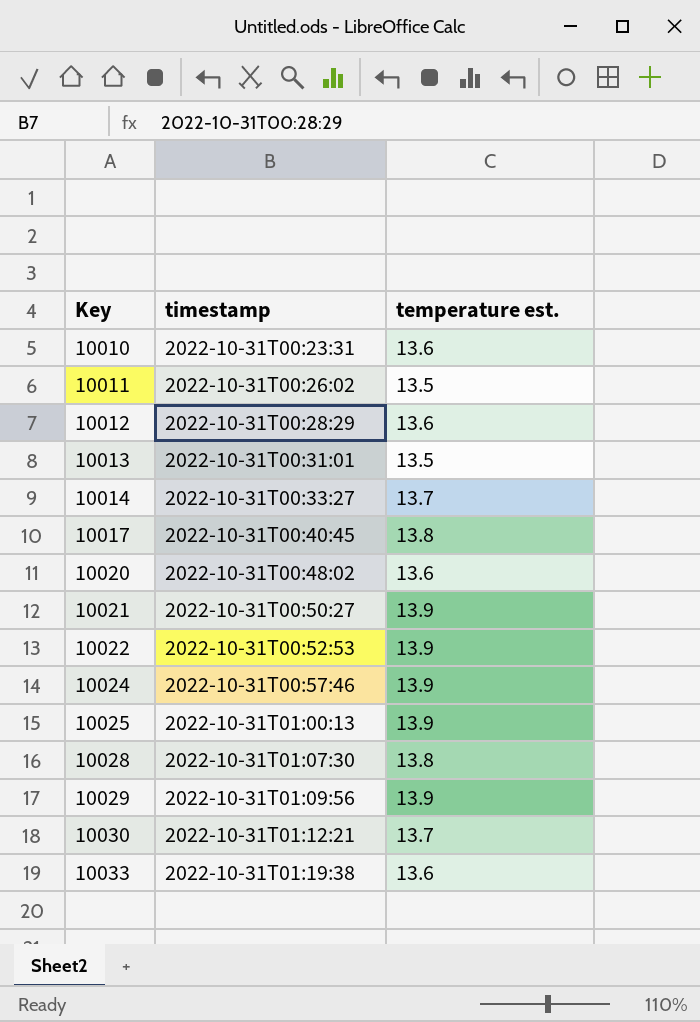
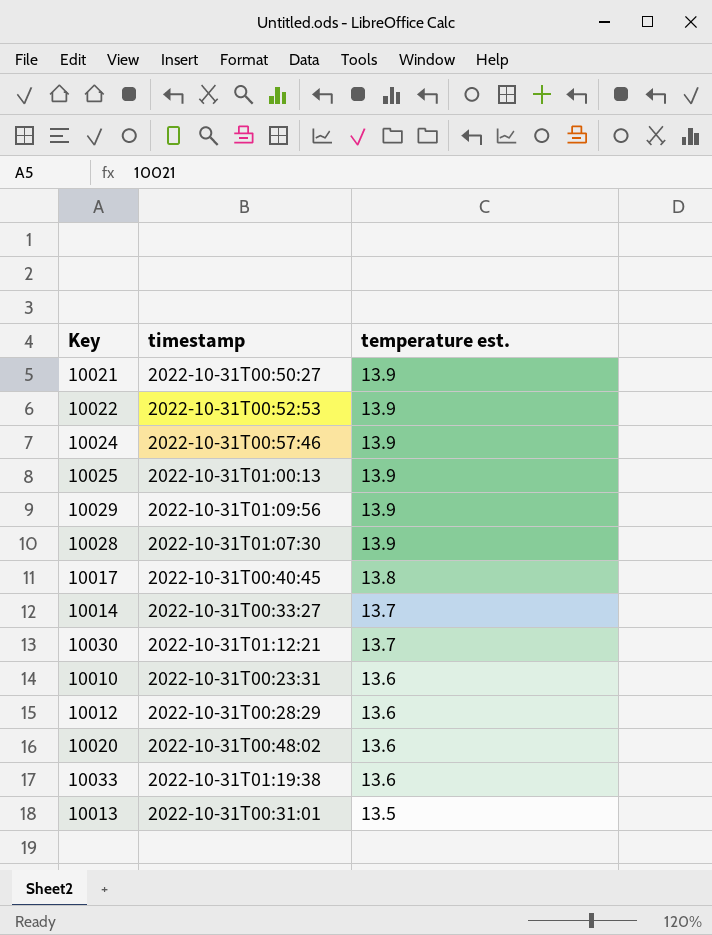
row order: Key ascending -> temperature est. descending
row 10011: 2022-10-31T00:26:02 | 13.5 -> none
10028 | temperature est.: 13.8 -> 13.9

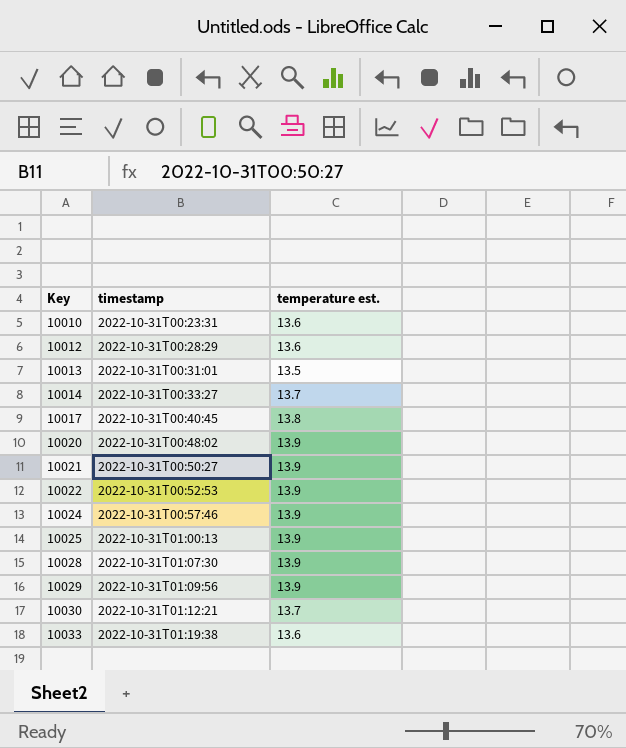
row order: temperature est. descending -> Key ascending
10020 | temperature est.: 13.6 -> 13.9

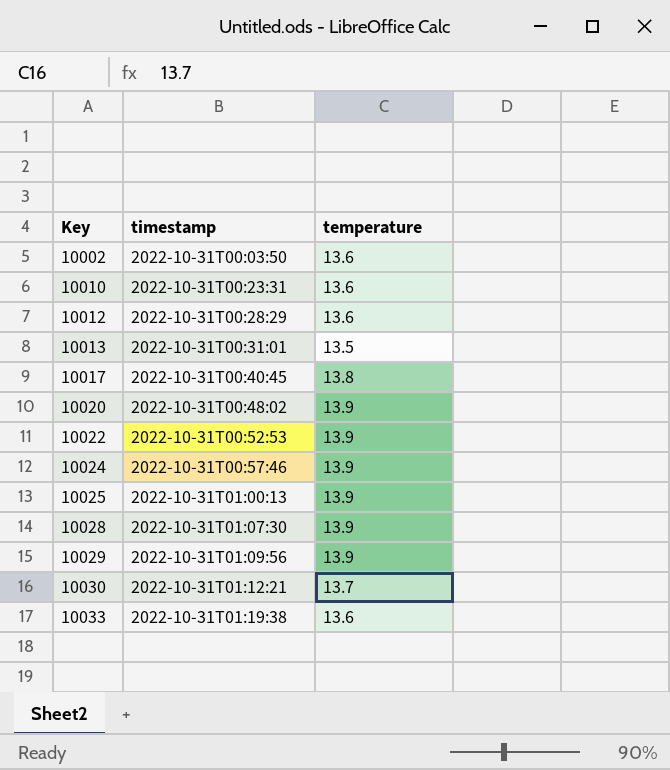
column name: temperature est. -> temperature
row 10014: 2022-10-31T00:33:27 | 13.7 -> none
row 10021: 2022-10-31T00:50:27 | 13.9 -> none
row 10002: none -> 2022-10-31T00:03:50 | 13.6

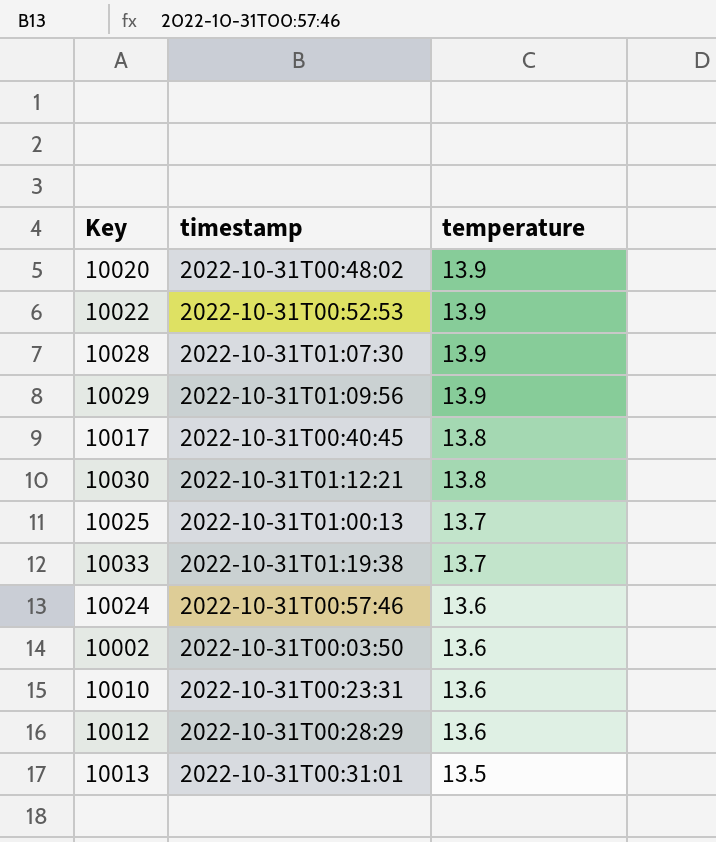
row order: Key ascending -> temperature descending
10030 | temperature: 13.7 -> 13.8
10025 | temperature: 13.9 -> 13.7
10033 | temperature: 13.6 -> 13.7
10024 | temperature: 13.9 -> 13.6

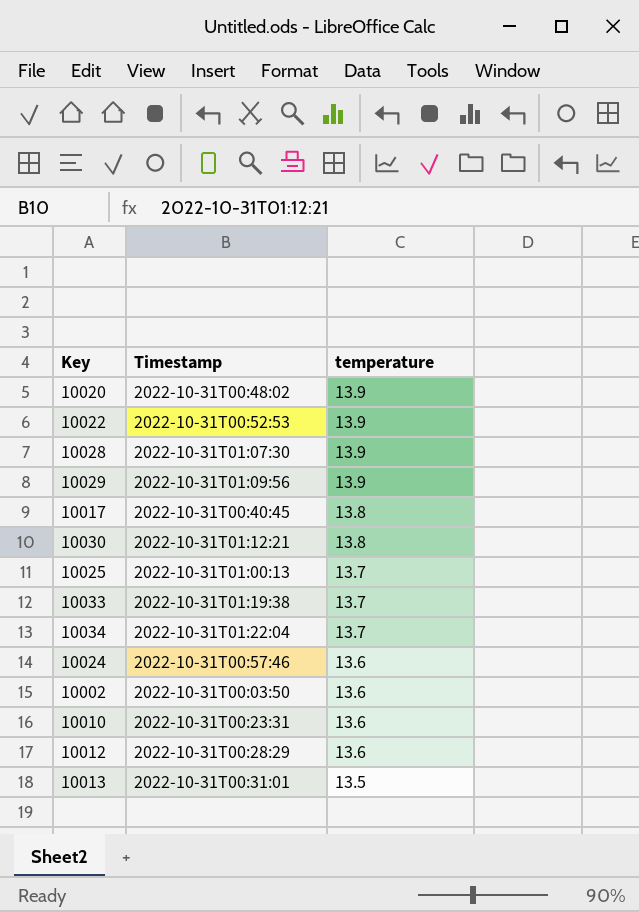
column name: timestamp -> Timestamp
row 10034: none -> 2022-10-31T01:22:04 | 13.7

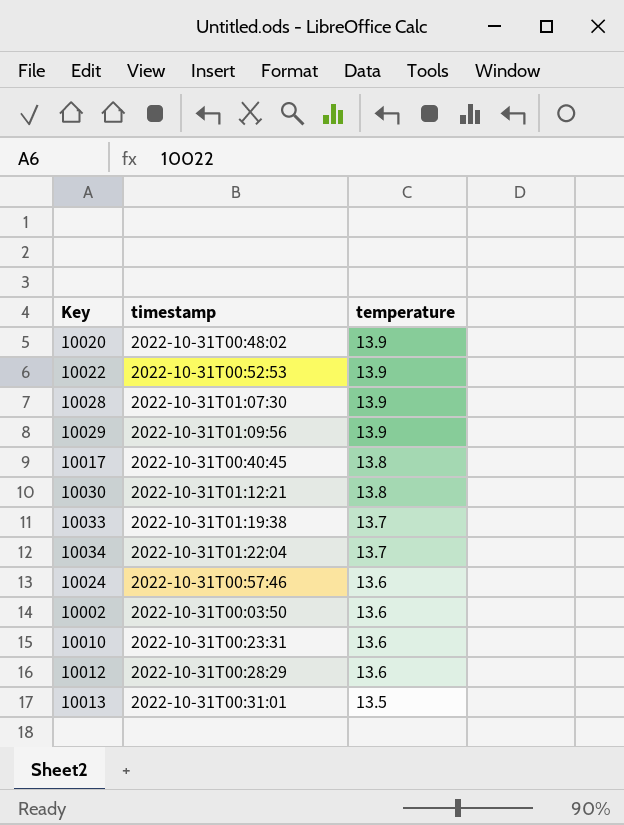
column name: Timestamp -> timestamp
row 10025: 2022-10-31T01:00:13 | 13.7 -> none

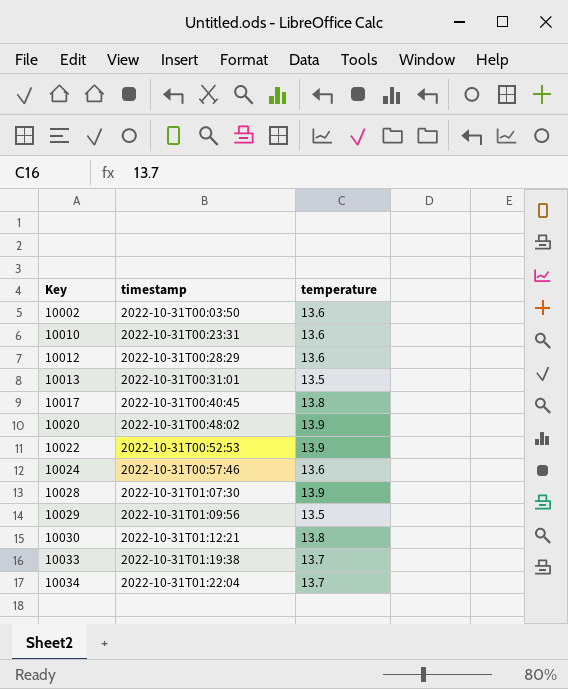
row order: temperature descending -> Key ascending
10029 | temperature: 13.9 -> 13.5

